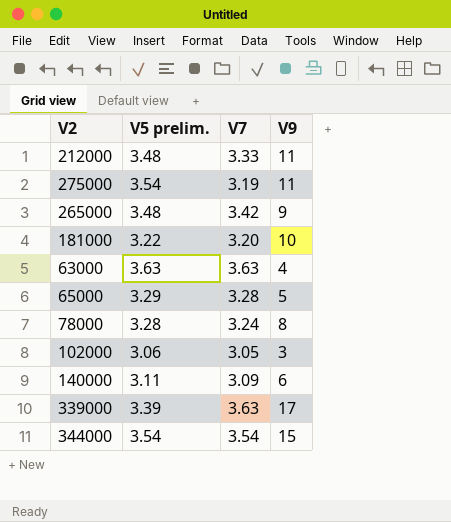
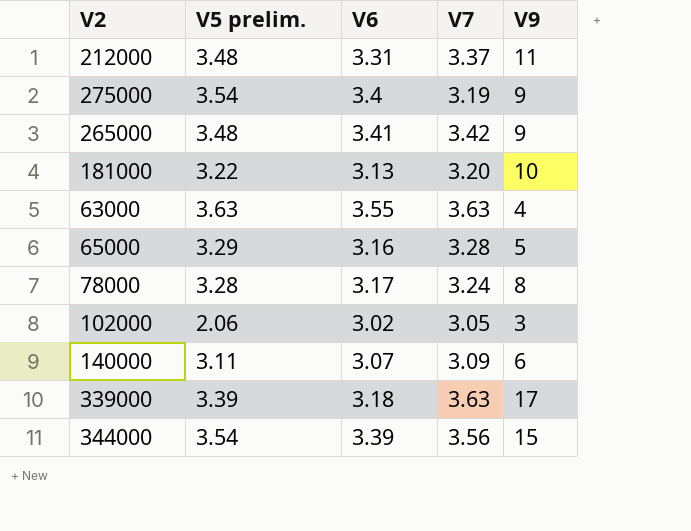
column V6 | position: none -> 3
212000 | V7: 3.33 -> 3.37
275000 | V9: 11 -> 9
102000 | V5 prelim.: 3.06 -> 2.06
344000 | V7: 3.54 -> 3.56

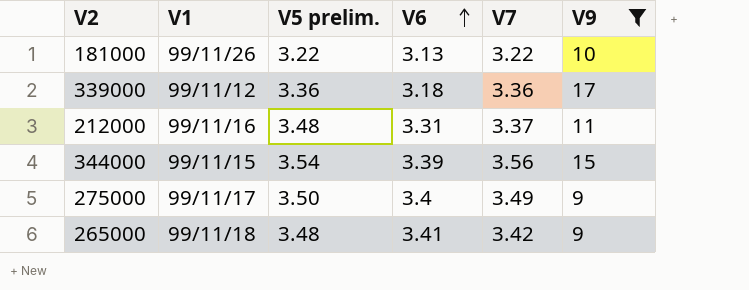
filter: none -> V9 >= 9
row order: none -> V6 ascending
column V1 | position: none -> 2
181000 | V7: 3.20 -> 3.22
339000 | V5 prelim.: 3.39 -> 3.36
339000 | V7: 3.63 -> 3.36
275000 | V5 prelim.: 3.54 -> 3.50
275000 | V7: 3.19 -> 3.49

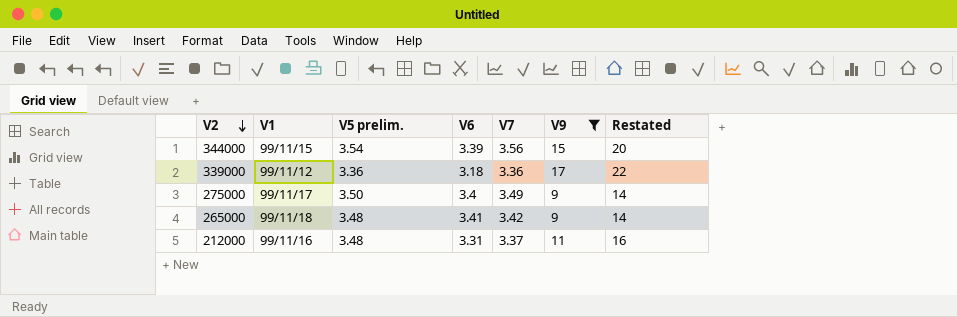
row order: V6 ascending -> V2 descending
column Restated | formula: none -> [V9] + 5
row 181000: 99/11/26 | 3.22 | 3.13 | 3.22 | 10 -> none

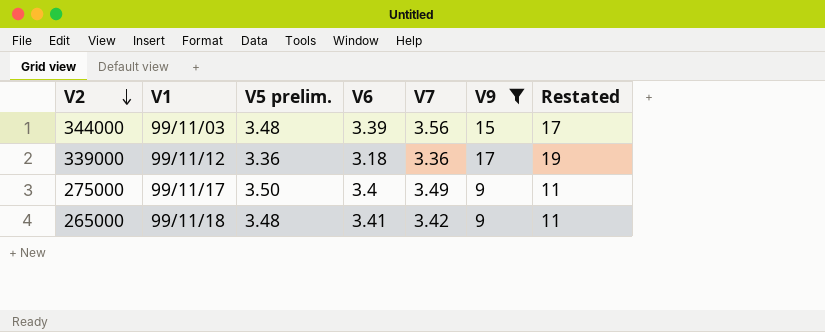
column Restated | formula: [V9] + 5 -> [V9] + 2
row 212000: 99/11/16 | 3.48 | 3.31 | 3.37 | 11 | 16 -> none
344000 | V1: 99/11/15 -> 99/11/03
344000 | V5 prelim.: 3.54 -> 3.48

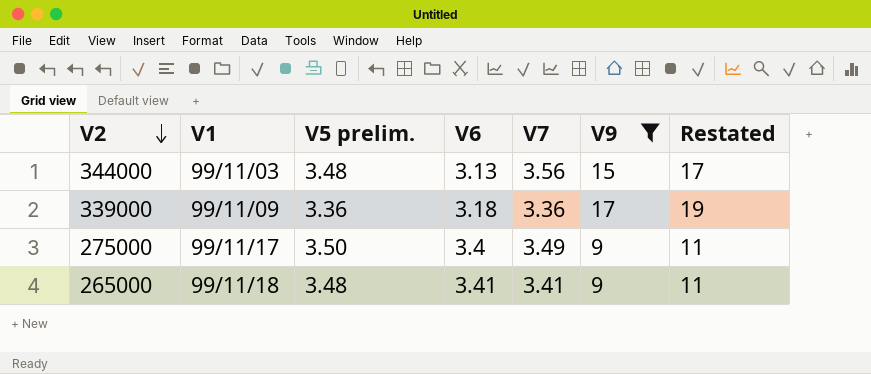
344000 | V6: 3.39 -> 3.13
339000 | V1: 99/11/12 -> 99/11/09
265000 | V7: 3.42 -> 3.41

